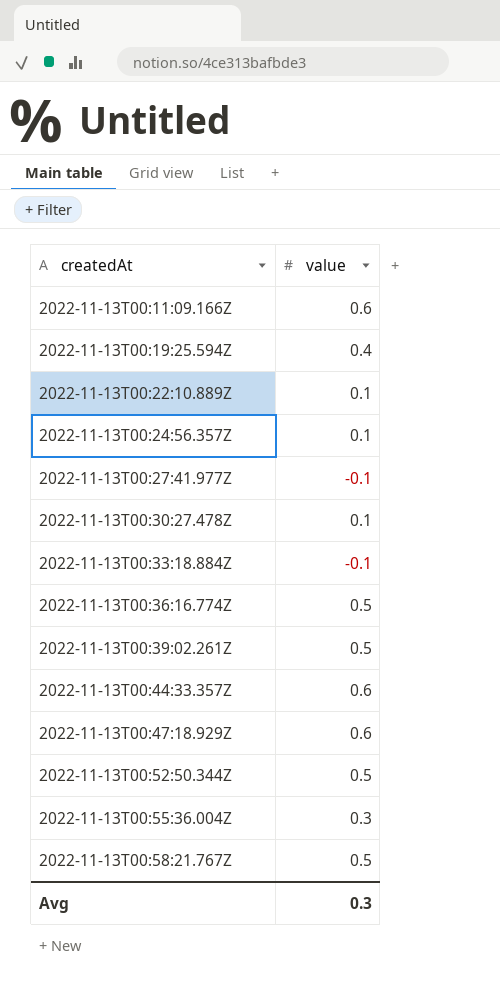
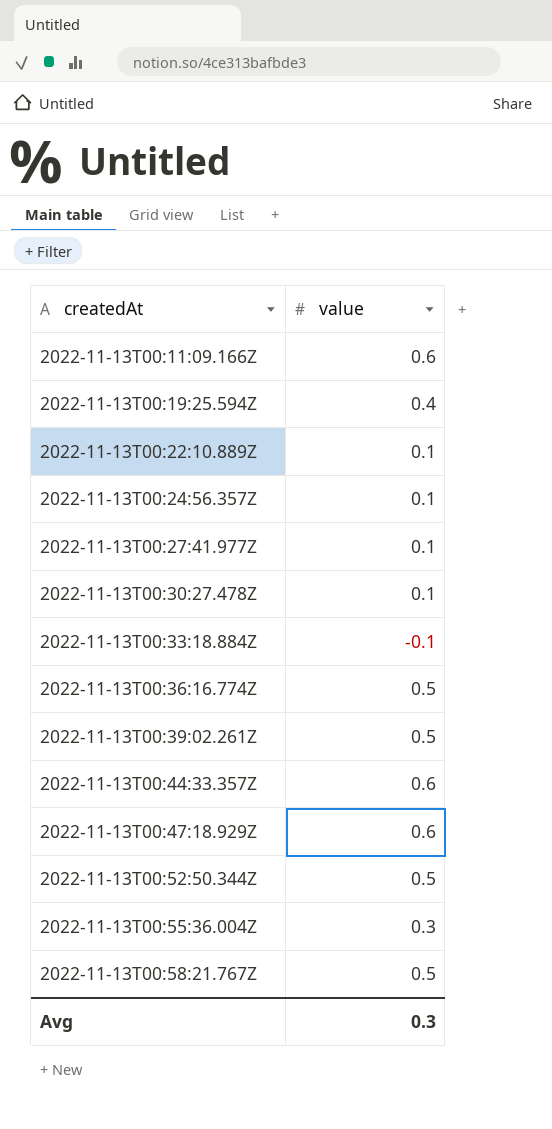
2022-11-13T00:27:41.977Z | value: -0.1 -> 0.1

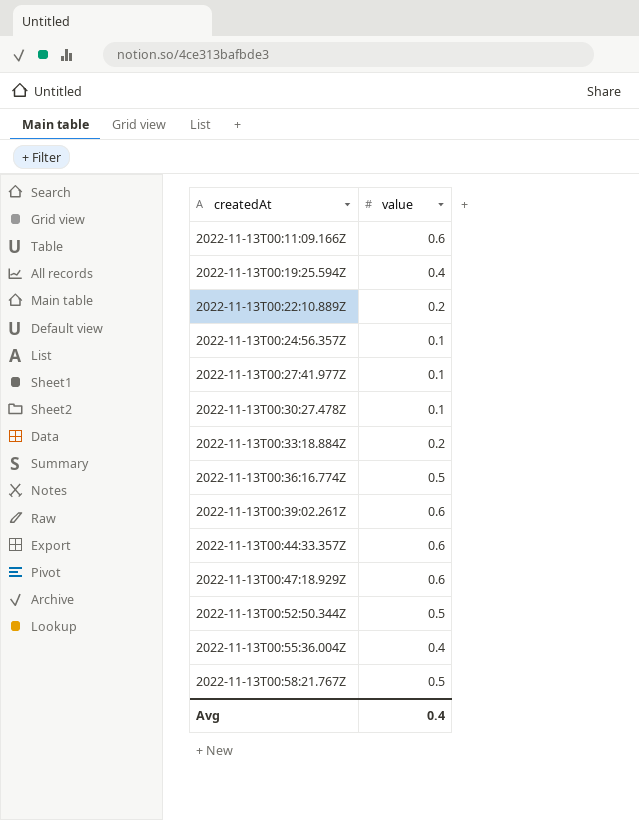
2022-11-13T00:22:10.889Z | value: 0.1 -> 0.2
2022-11-13T00:33:18.884Z | value: -0.1 -> 0.2
2022-11-13T00:39:02.261Z | value: 0.5 -> 0.6
2022-11-13T00:55:36.004Z | value: 0.3 -> 0.4
Avg | value: 0.3 -> 0.4

